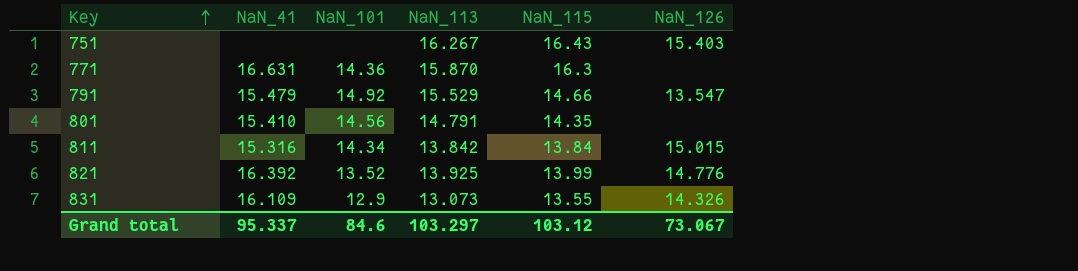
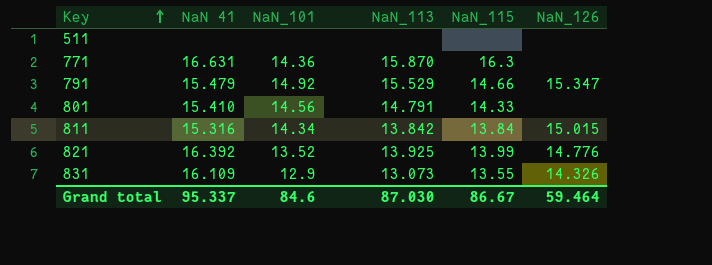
column name: NaN_41 -> NaN 41
row 751: none | none | 16.267 | 16.43 | 15.403 -> none
row 511: none -> none | none | none | none | none
791 | NaN_126: 13.547 -> 15.347
801 | NaN_115: 14.35 -> 14.33
Grand total | NaN_113: 103.297 -> 87.030
Grand total | NaN_115: 103.12 -> 86.67
Grand total | NaN_126: 73.067 -> 59.464

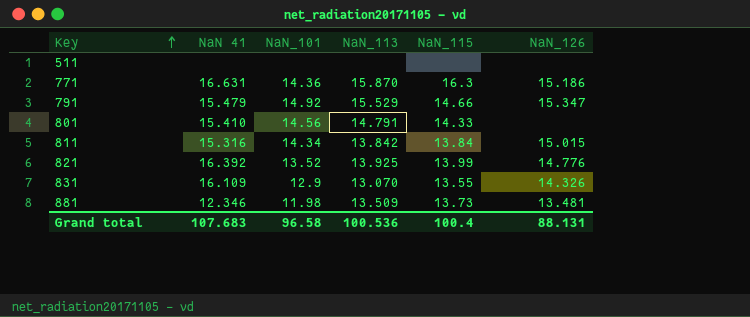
771 | NaN_126: none -> 15.186
831 | NaN_113: 13.073 -> 13.070
row 881: none -> 12.346 | 11.98 | 13.509 | 13.73 | 13.481
Grand total | NaN 41: 95.337 -> 107.683
Grand total | NaN_101: 84.6 -> 96.58
Grand total | NaN_113: 87.030 -> 100.536
Grand total | NaN_115: 86.67 -> 100.4
Grand total | NaN_126: 59.464 -> 88.131

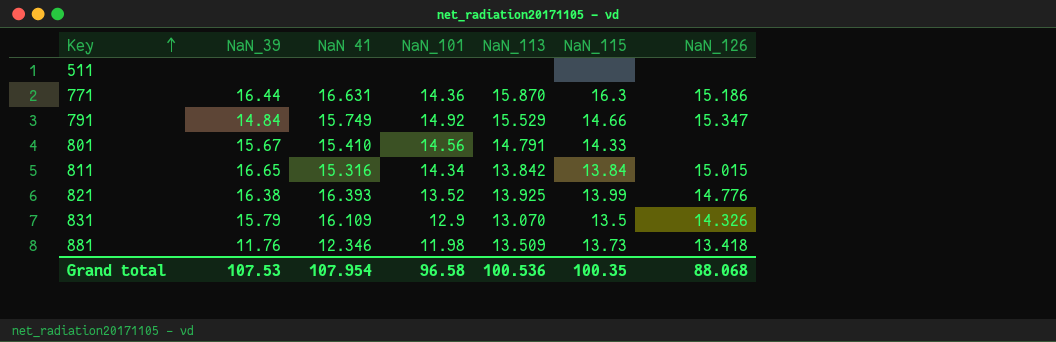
column NaN_39 | position: none -> 2
791 | NaN 41: 15.479 -> 15.749
821 | NaN 41: 16.392 -> 16.393
831 | NaN_115: 13.55 -> 13.5
881 | NaN_126: 13.481 -> 13.418
Grand total | NaN 41: 107.683 -> 107.954
Grand total | NaN_115: 100.4 -> 100.35
Grand total | NaN_126: 88.131 -> 88.068

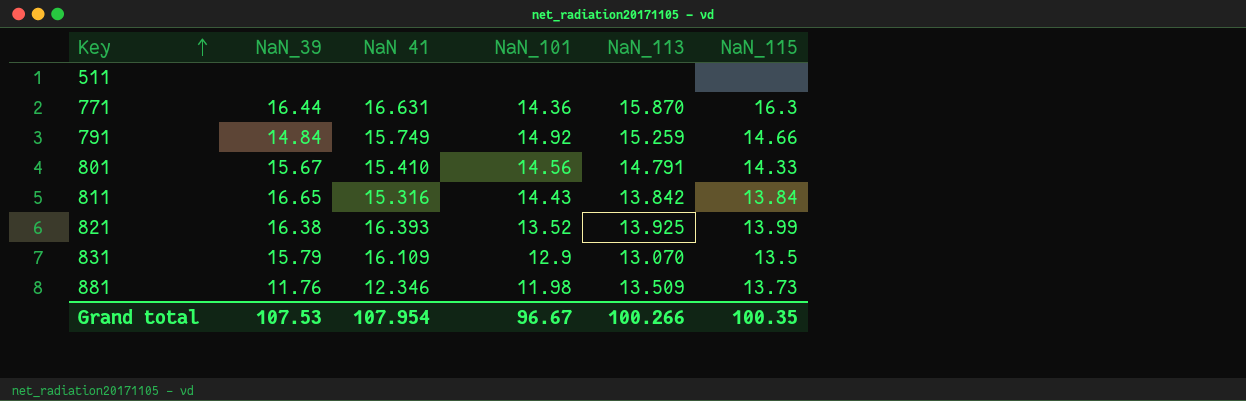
column NaN_126 | position: 7 -> none
791 | NaN_113: 15.529 -> 15.259
811 | NaN_101: 14.34 -> 14.43
Grand total | NaN_101: 96.58 -> 96.67
Grand total | NaN_113: 100.536 -> 100.266

